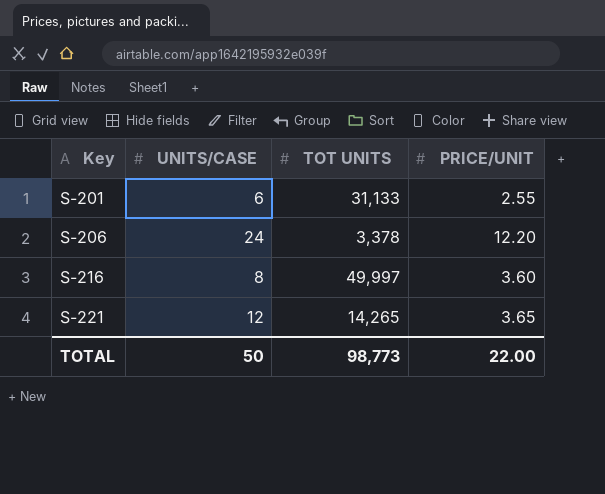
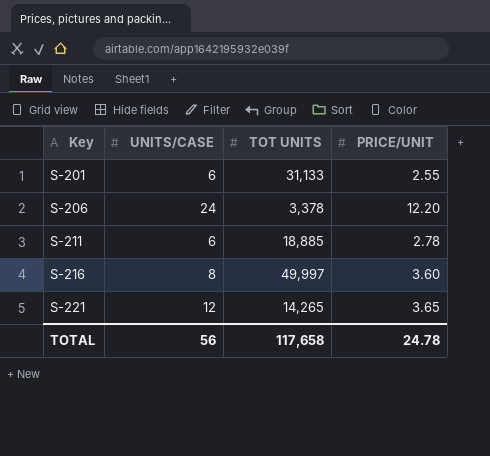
row S-211: none -> 6 | 18,885 | 2.78
TOTAL | UNITS/CASE: 50 -> 56
TOTAL | TOT UNITS: 98,773 -> 117,658
TOTAL | PRICE/UNIT: 22.00 -> 24.78

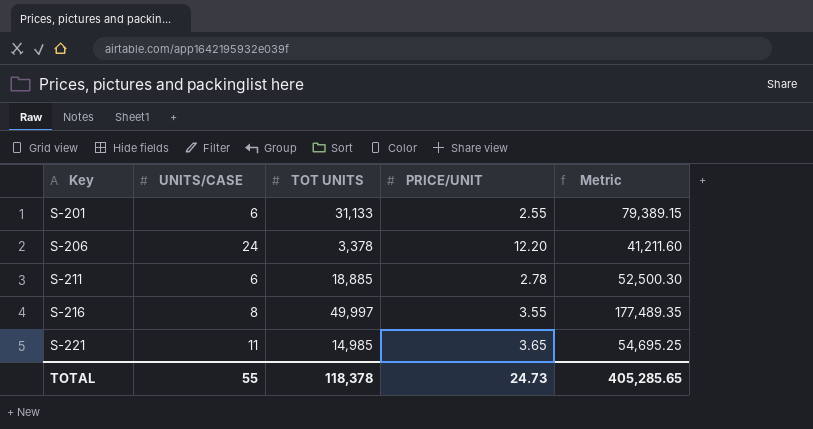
column Metric | formula: none -> [TOT UNITS] * [PRICE/UNIT]
S-216 | PRICE/UNIT: 3.60 -> 3.55
S-221 | UNITS/CASE: 12 -> 11
S-221 | TOT UNITS: 14,265 -> 14,985
TOTAL | UNITS/CASE: 56 -> 55
TOTAL | TOT UNITS: 117,658 -> 118,378
TOTAL | PRICE/UNIT: 24.78 -> 24.73

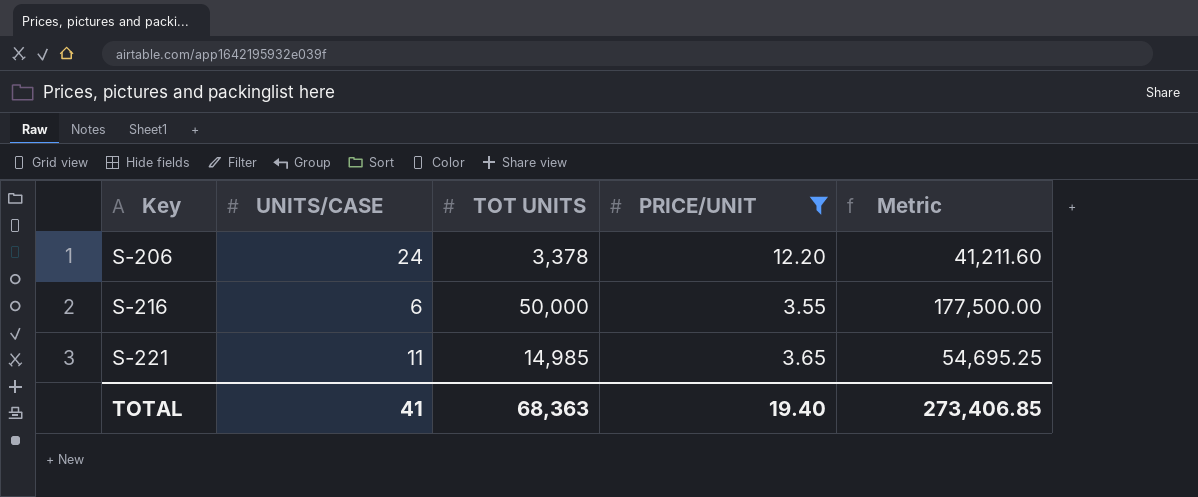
filter: none -> PRICE/UNIT >= 3.55
S-216 | UNITS/CASE: 8 -> 6
S-216 | TOT UNITS: 49,997 -> 50,000
S-216 | Metric: 177,489.35 -> 177,500.00
TOTAL | UNITS/CASE: 55 -> 41
TOTAL | TOT UNITS: 118,378 -> 68,363
TOTAL | PRICE/UNIT: 24.73 -> 19.40
TOTAL | Metric: 405,285.65 -> 273,406.85

